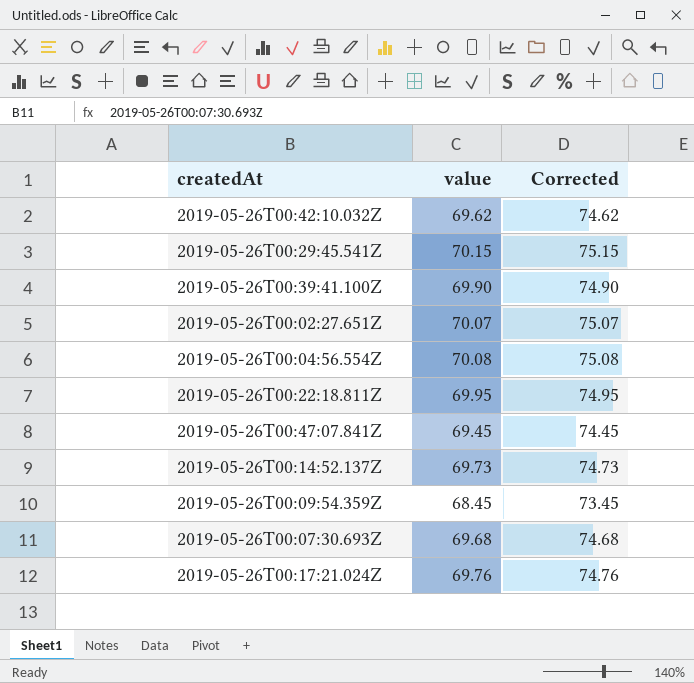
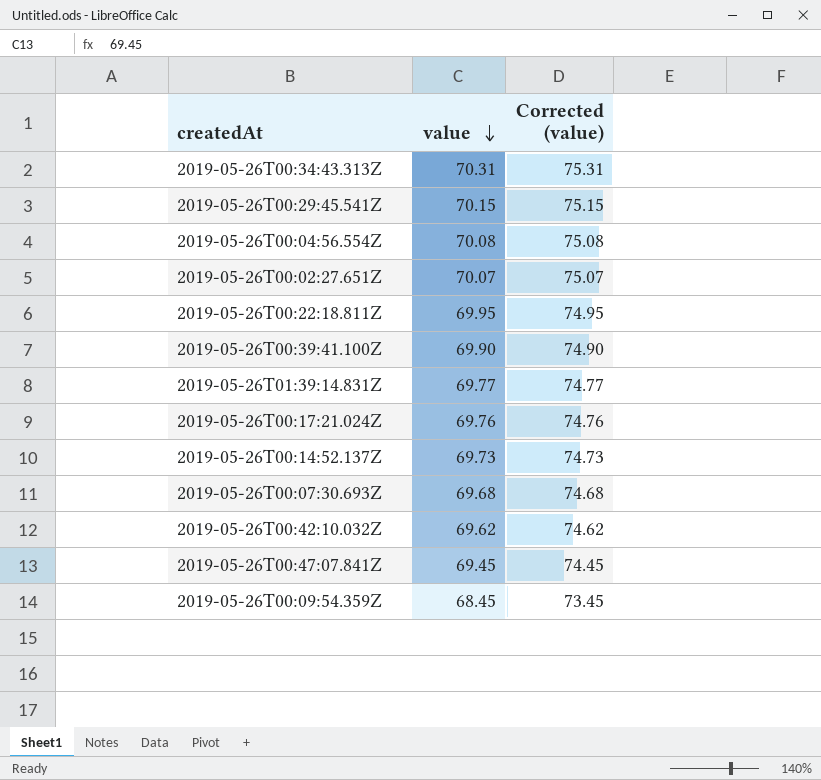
row order: none -> value descending
column name: Corrected -> Corrected (value)
row 2019-05-26T00:34:43.313Z: none -> 70.31 | 75.31
row 2019-05-26T01:39:14.831Z: none -> 69.77 | 74.77

